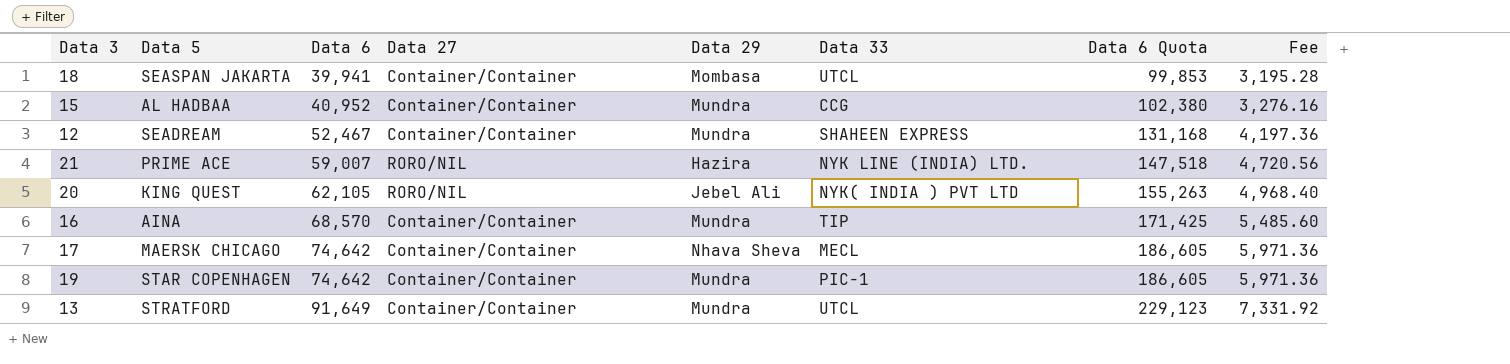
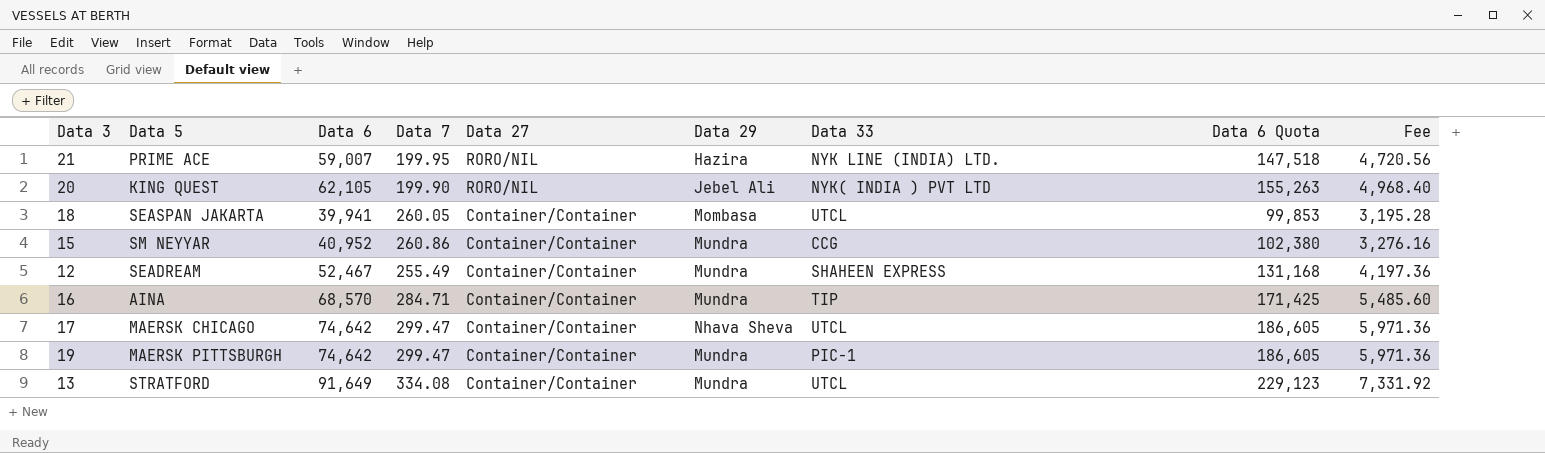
row order: Data 6 ascending -> Data 27 descending
column Data 7 | position: none -> 4
15 | Data 5: AL HADBAA -> SM NEYYAR
17 | Data 33: MECL -> UTCL
19 | Data 5: STAR COPENHAGEN -> MAERSK PITTSBURGH

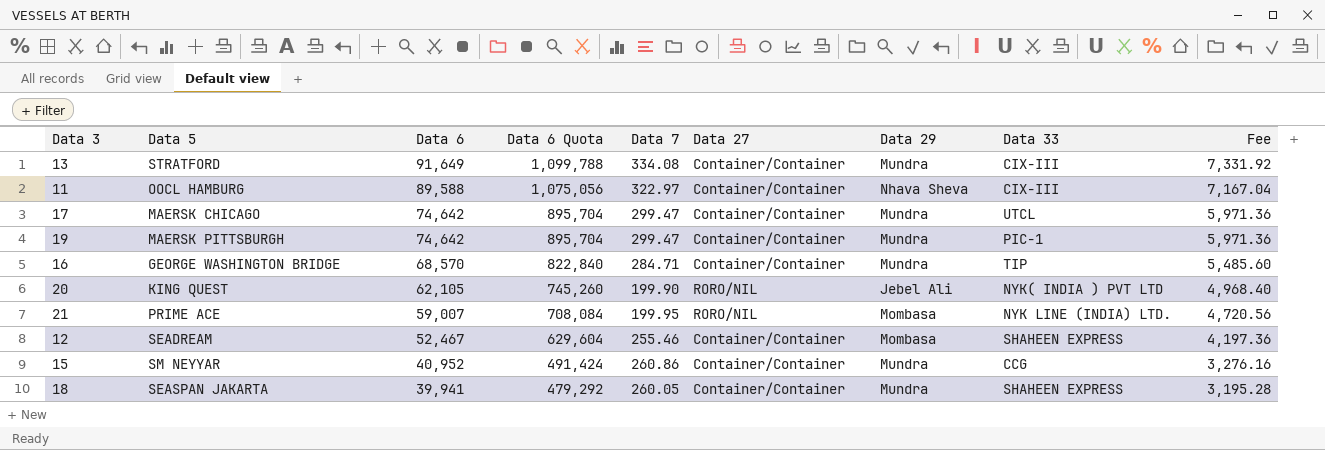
row order: Data 27 descending -> Data 6 descending
column Data 6 Quota | formula: [Data 6] * 2.5 -> [Data 6] * 12
column Data 6 Quota | position: 8 -> 4
13 | Data 33: UTCL -> CIX-III
row 11: none -> OOCL HAMBURG | 89,588 | 1,075,056 | 322.97 | Container/Container | Nhava Sheva | CIX-III | 7,167.04
17 | Data 29: Nhava Sheva -> Mundra
16 | Data 5: AINA -> GEORGE WASHINGTON BRIDGE
21 | Data 29: Hazira -> Mombasa
12 | Data 7: 255.49 -> 255.46
12 | Data 29: Mundra -> Mombasa
18 | Data 29: Mombasa -> Mundra
18 | Data 33: UTCL -> SHAHEEN EXPRESS

